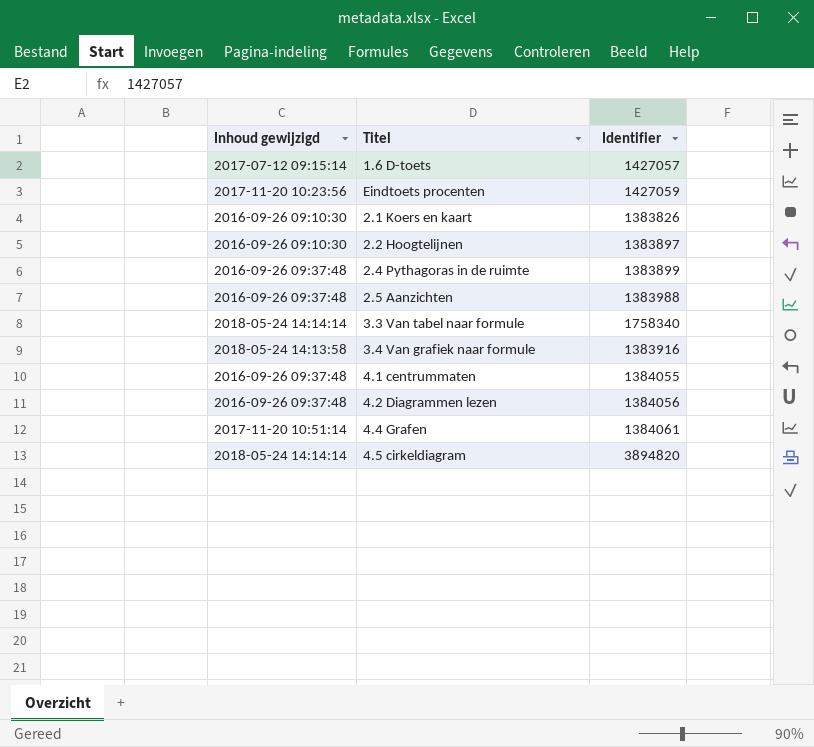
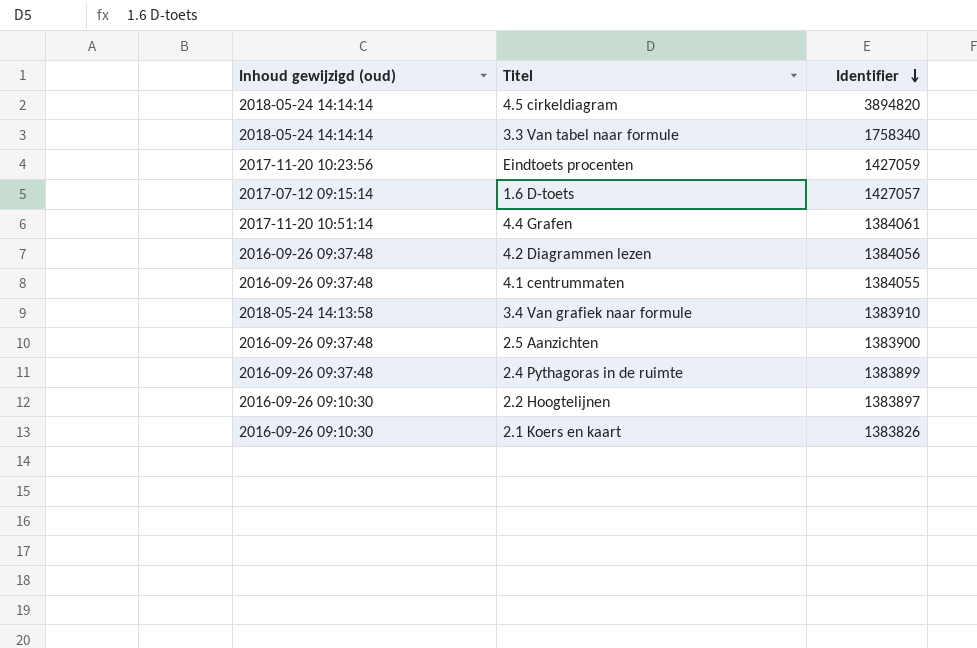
row order: none -> Identifier descending
column name: Inhoud gewijzigd -> Inhoud gewijzigd (oud)
3.4 Van grafiek naar formule | Identifier: 1383916 -> 1383910
2.5 Aanzichten | Identifier: 1383988 -> 1383900

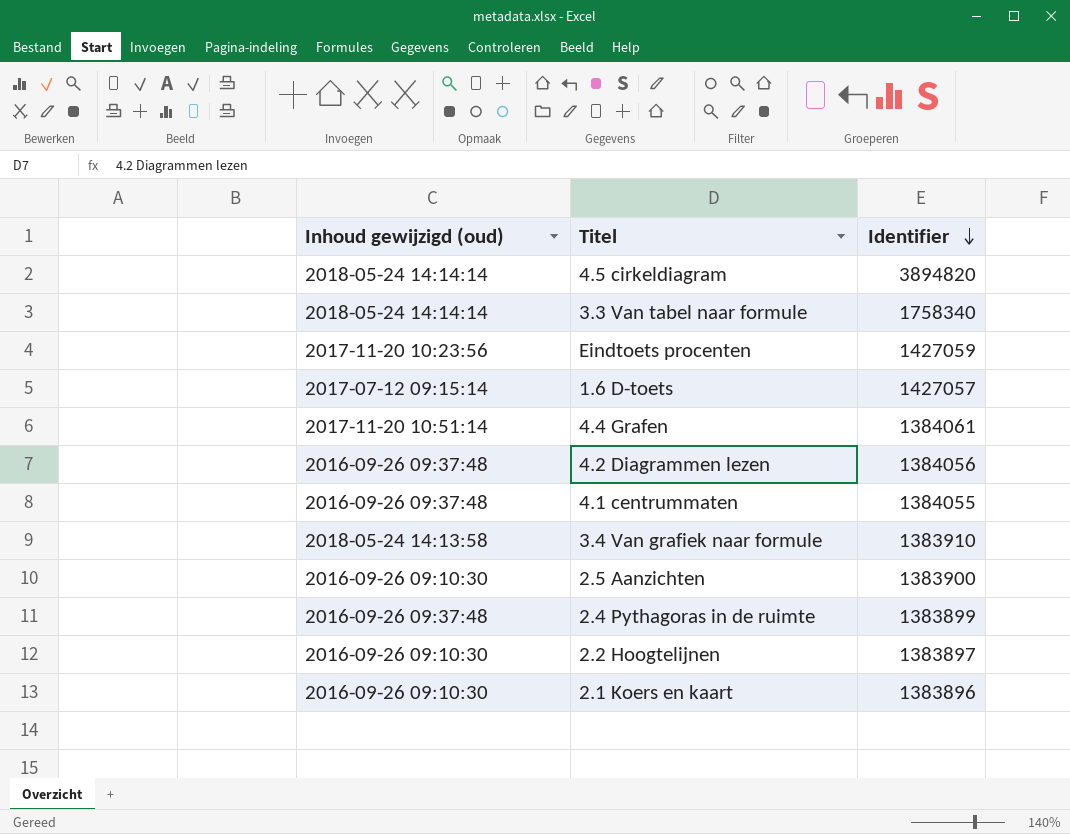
2.5 Aanzichten | Inhoud gewijzigd (oud): 2016-09-26 09:37:48 -> 2016-09-26 09:10:30
2.1 Koers en kaart | Identifier: 1383826 -> 1383896

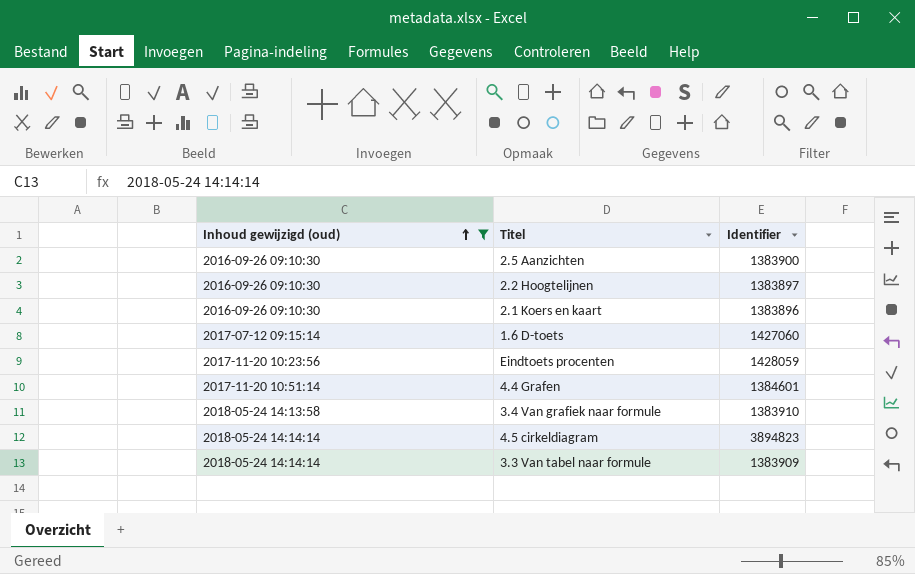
filter: none -> Inhoud gewijzigd (oud) != 2016-09-26 09:37:48
row order: Identifier descending -> Inhoud gewijzigd (oud) ascending
1.6 D-toets | Identifier: 1427057 -> 1427060
Eindtoets procenten | Identifier: 1427059 -> 1428059
4.4 Grafen | Identifier: 1384061 -> 1384601
4.5 cirkeldiagram | Identifier: 3894820 -> 3894823
3.3 Van tabel naar formule | Identifier: 1758340 -> 1383909

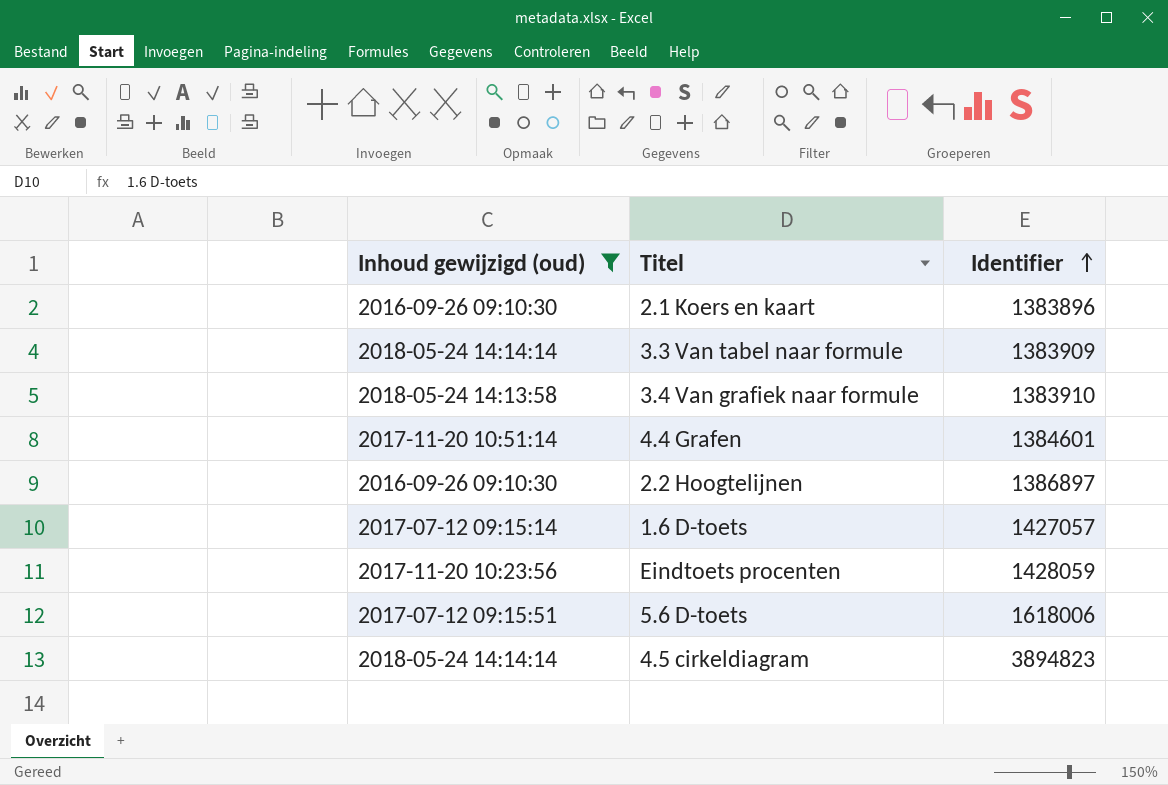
row order: Inhoud gewijzigd (oud) ascending -> Identifier ascending
row 2.5 Aanzichten: 2016-09-26 09:10:30 | 1383900 -> none
2.2 Hoogtelijnen | Identifier: 1383897 -> 1386897
1.6 D-toets | Identifier: 1427060 -> 1427057
row 5.6 D-toets: none -> 2017-07-12 09:15:51 | 1618006

